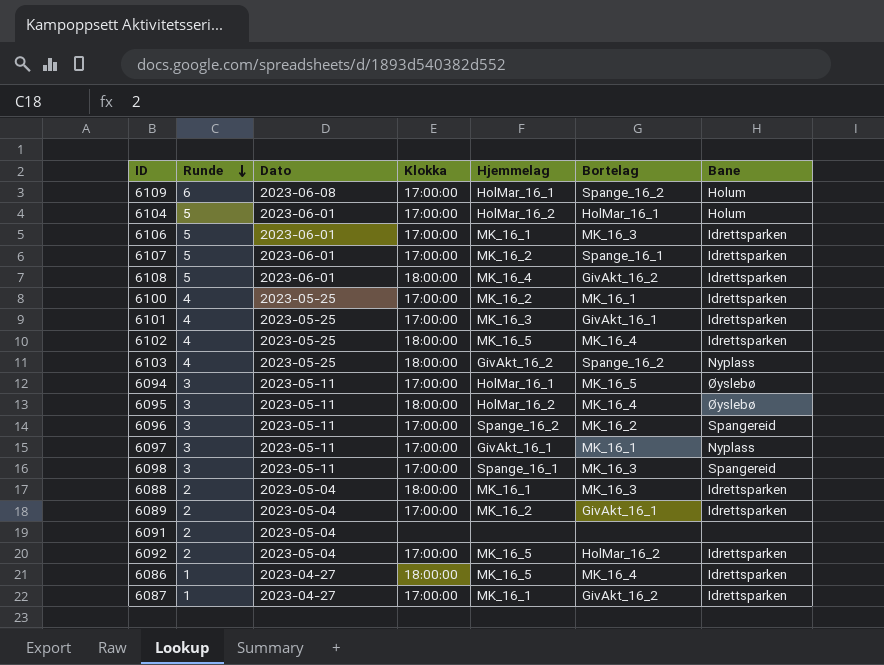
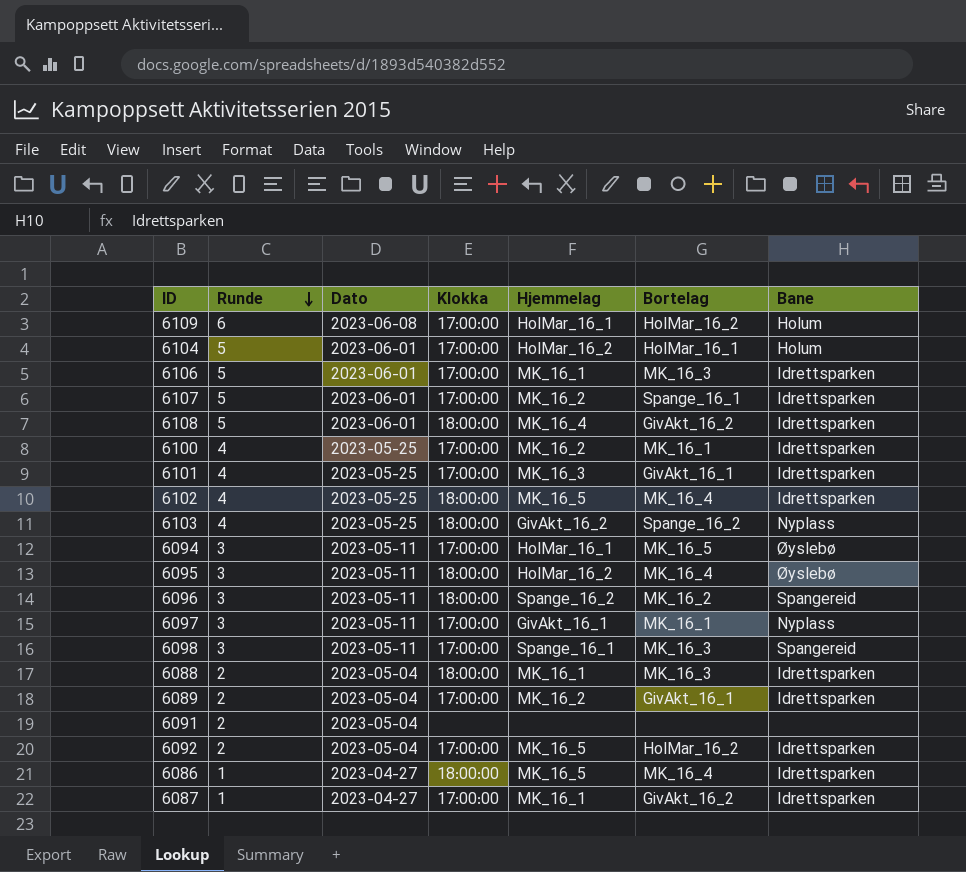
6109 | Bortelag: Spange_16_2 -> HolMar_16_2
6096 | Klokka: 17:00:00 -> 18:00:00

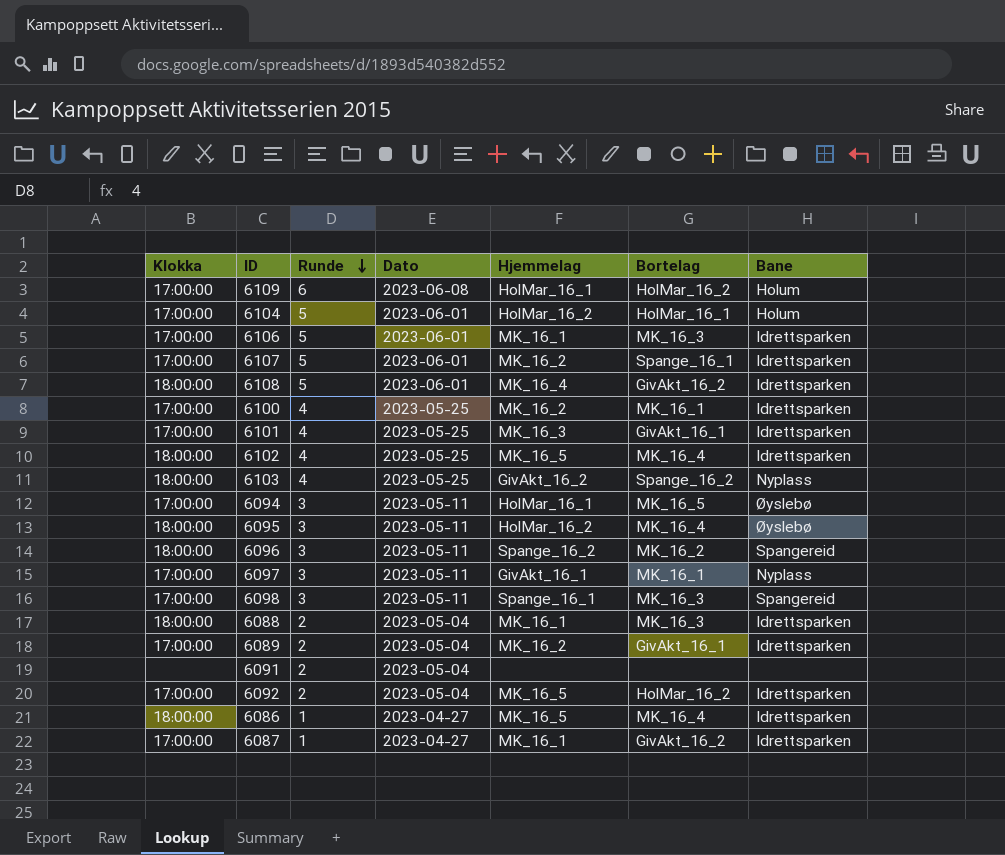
column Klokka | position: 4 -> 1

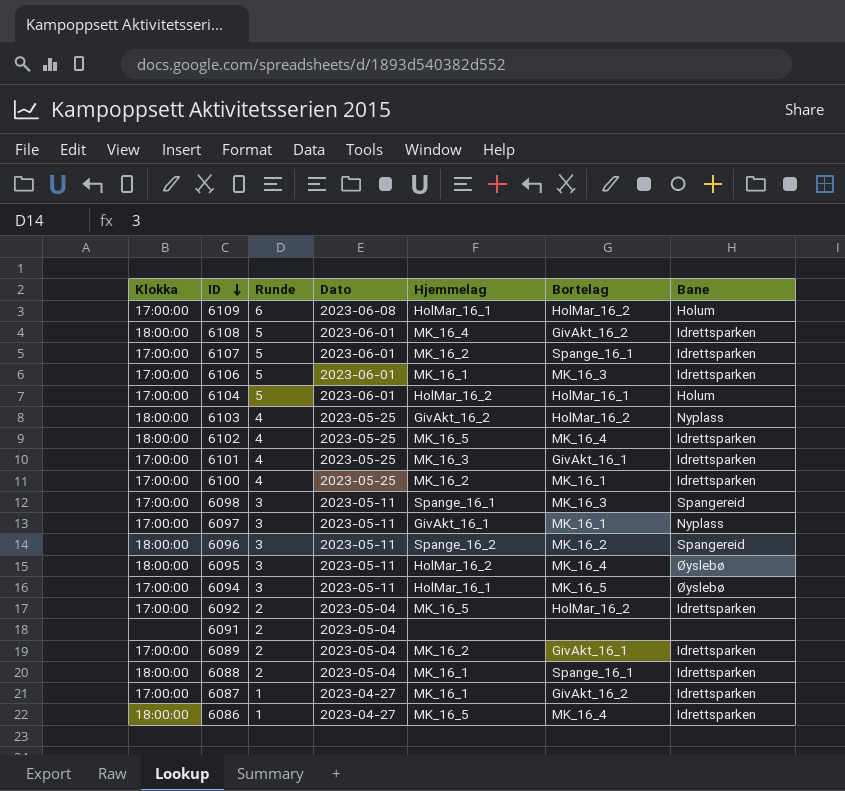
row order: Runde descending -> ID descending
6103 | Bortelag: Spange_16_2 -> HolMar_16_2
6088 | Bortelag: MK_16_3 -> Spange_16_1

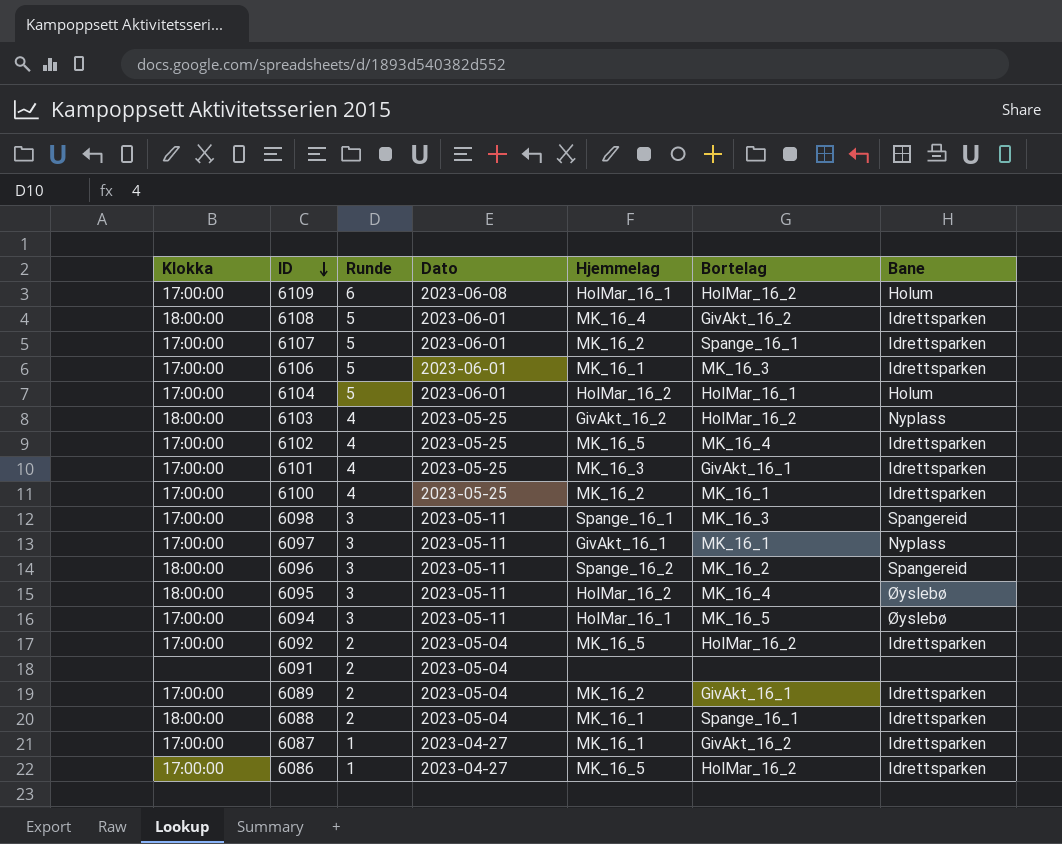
6102 | Klokka: 18:00:00 -> 17:00:00
6086 | Klokka: 18:00:00 -> 17:00:00
6086 | Bortelag: MK_16_4 -> HolMar_16_2

